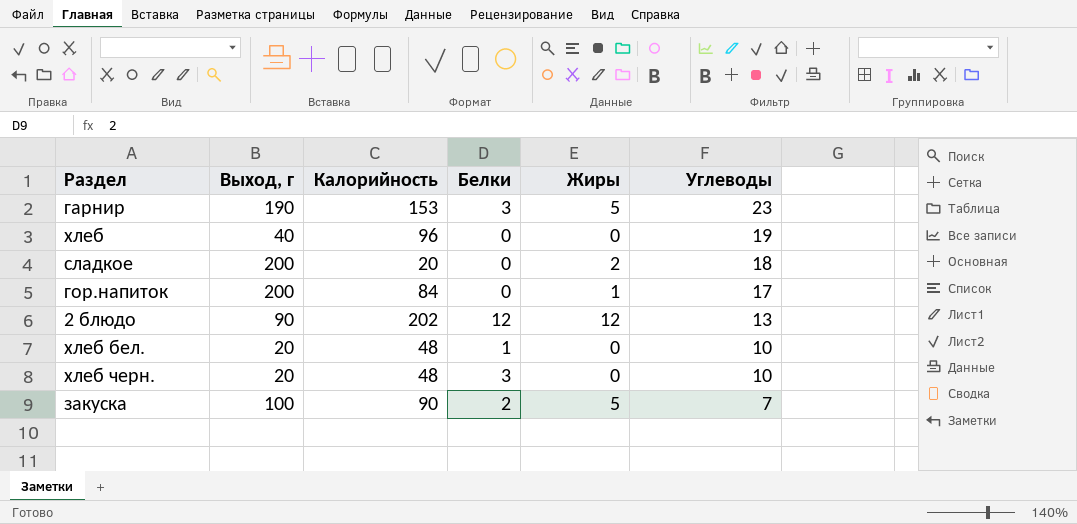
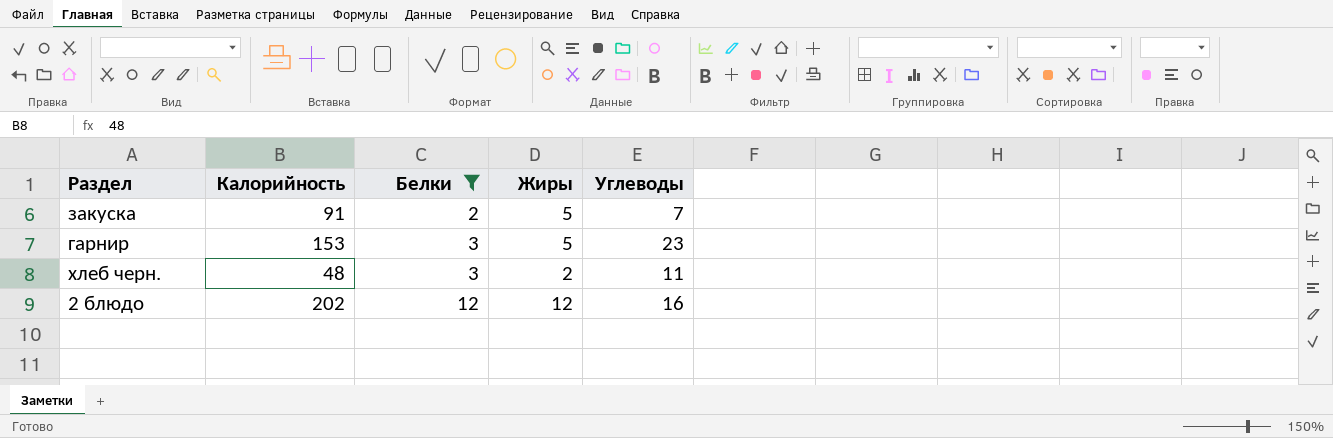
filter: none -> Белки >= 2
row order: Углеводы descending -> Белки ascending
column Выход, г | position: 2 -> none
закуска | Калорийность: 90 -> 91
хлеб черн. | Жиры: 0 -> 2
хлеб черн. | Углеводы: 10 -> 11
2 блюдо | Углеводы: 13 -> 16

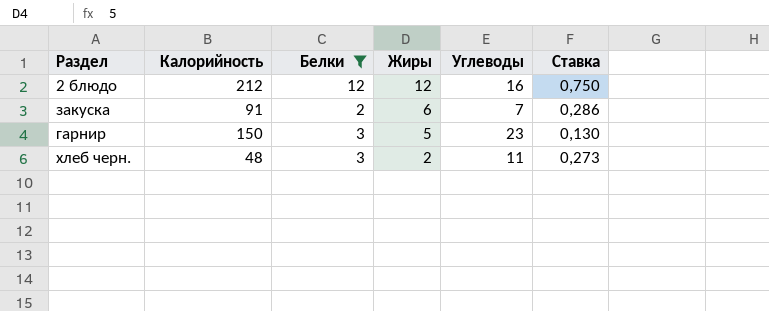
row order: Белки ascending -> Жиры descending
column Ставка | formula: none -> [Белки] / [Углеводы]
2 блюдо | Калорийность: 202 -> 212
закуска | Жиры: 5 -> 6
гарнир | Калорийность: 153 -> 150

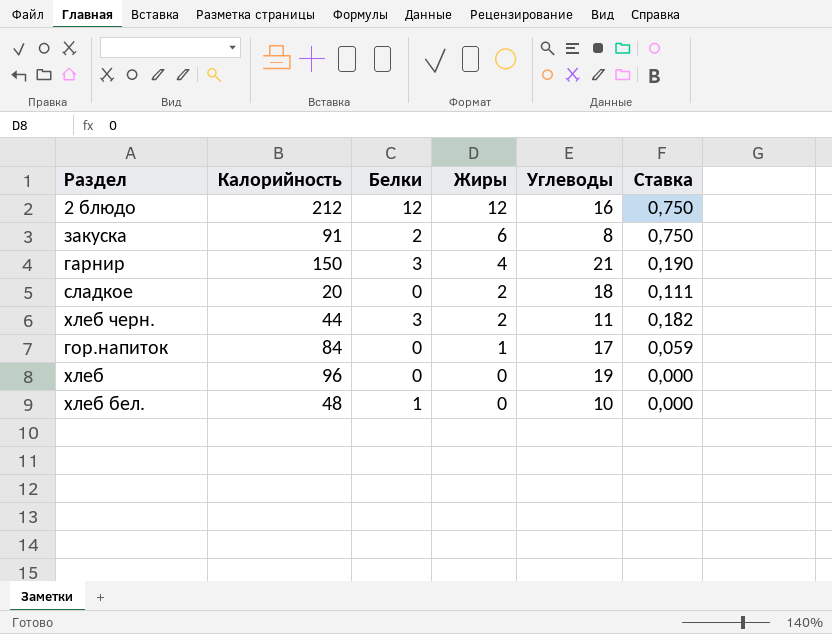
filter: Белки >= 2 -> none
column Ставка | formula: [Белки] / [Углеводы] -> [Жиры] / [Углеводы]
закуска | Углеводы: 7 -> 8
гарнир | Жиры: 5 -> 4
гарнир | Углеводы: 23 -> 21
хлеб черн. | Калорийность: 48 -> 44

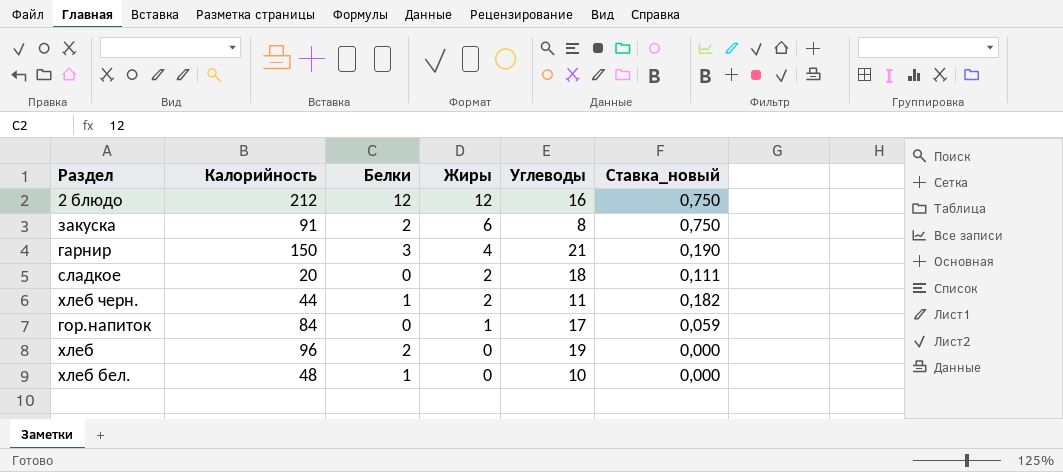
column name: Ставка -> Ставка_новый
хлеб черн. | Белки: 3 -> 1
хлеб | Белки: 0 -> 2

